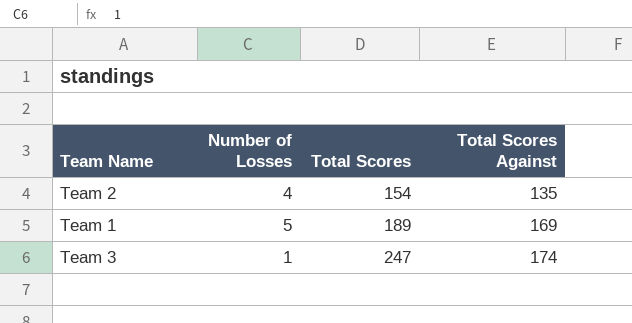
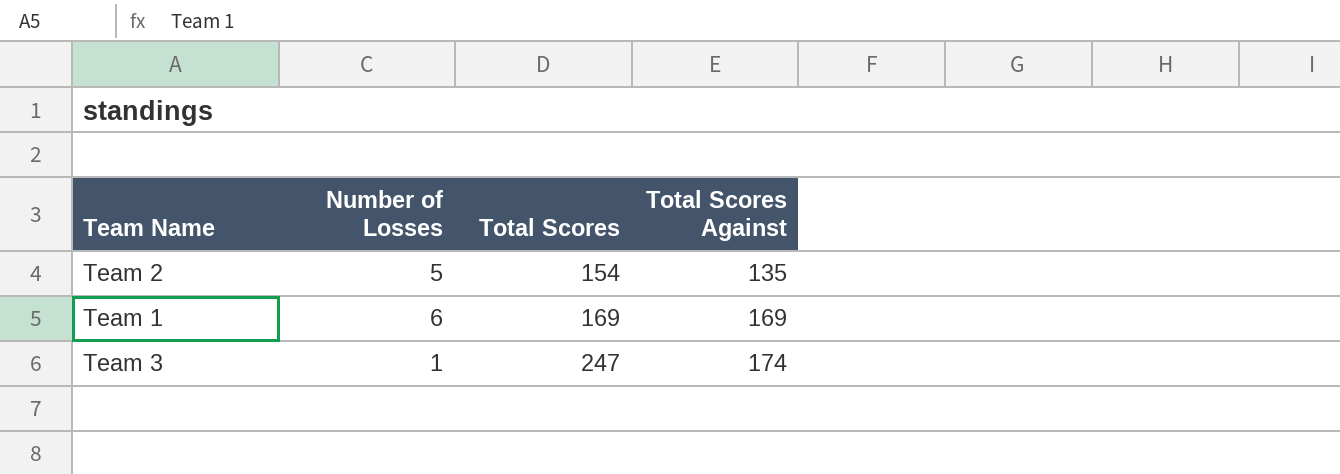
Team 2 | Number of Losses: 4 -> 5
Team 1 | Number of Losses: 5 -> 6
Team 1 | Total Scores: 189 -> 169

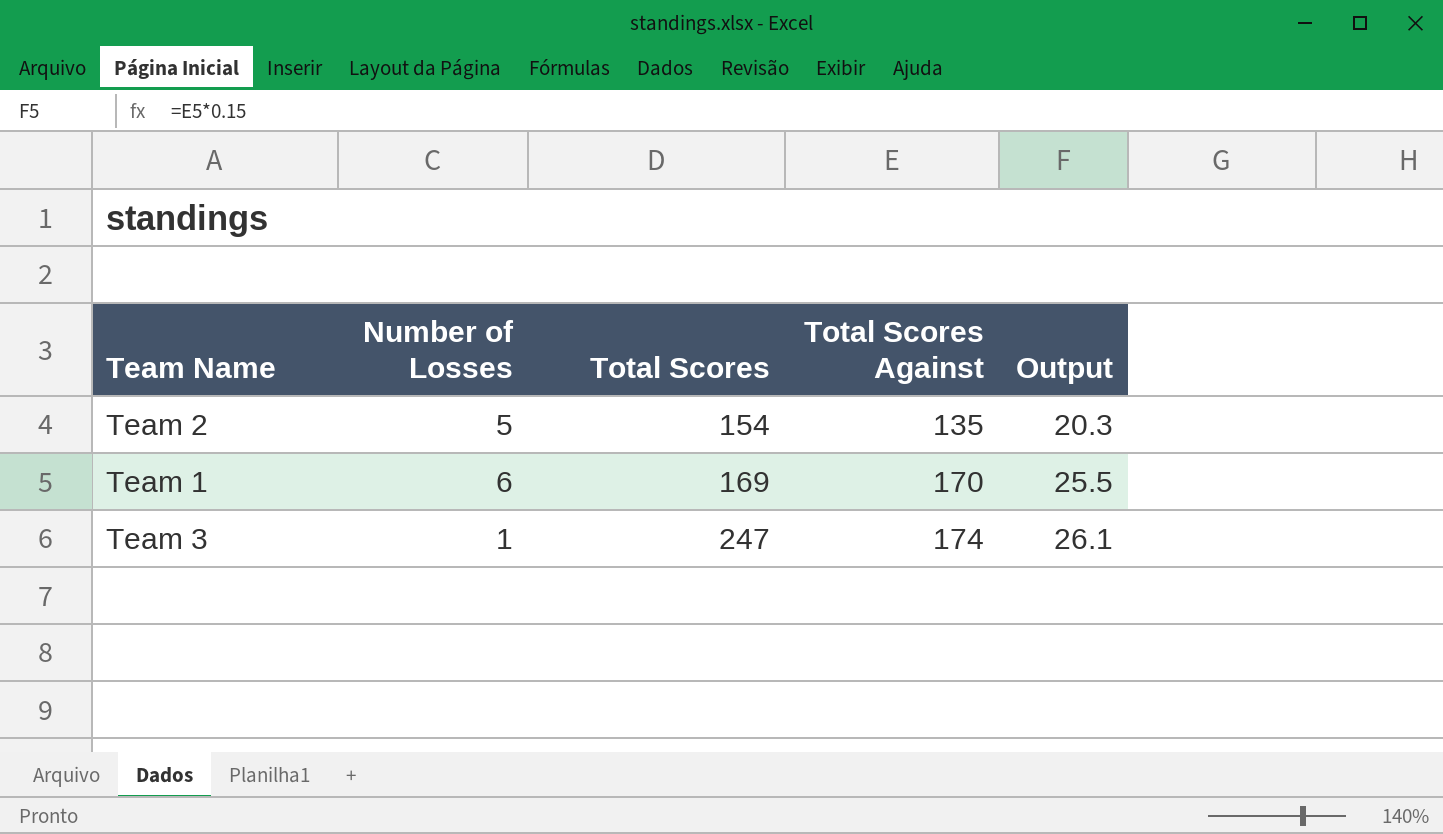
column Output | formula: none -> [Total Scores Against] * 0.15
Team 1 | Total Scores Against: 169 -> 170

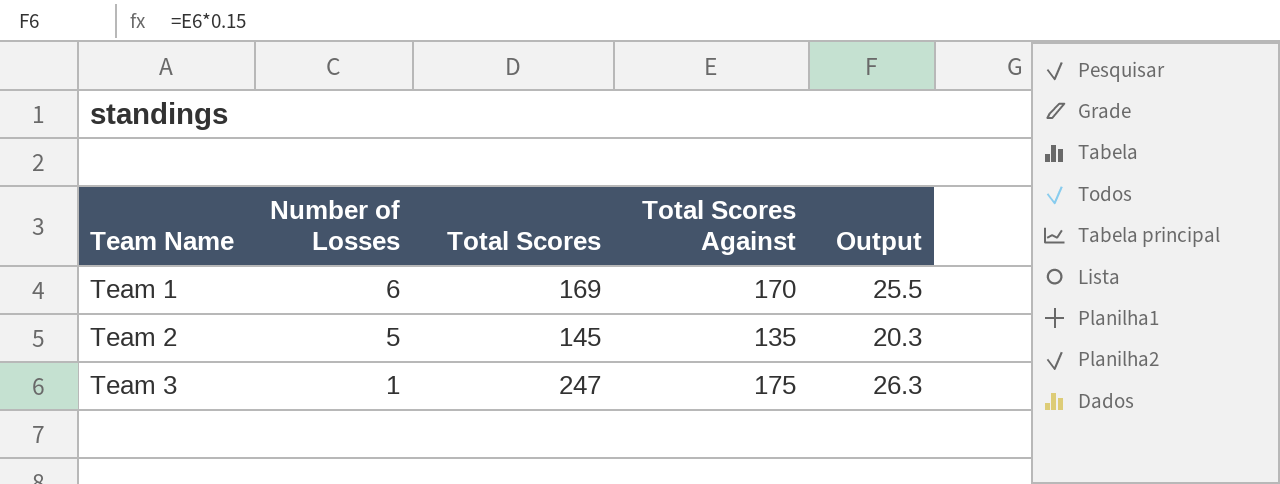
row order: Total Scores ascending -> Team Name ascending
Team 2 | Total Scores: 154 -> 145
Team 3 | Total Scores Against: 174 -> 175
Team 3 | Output: 26.1 -> 26.3

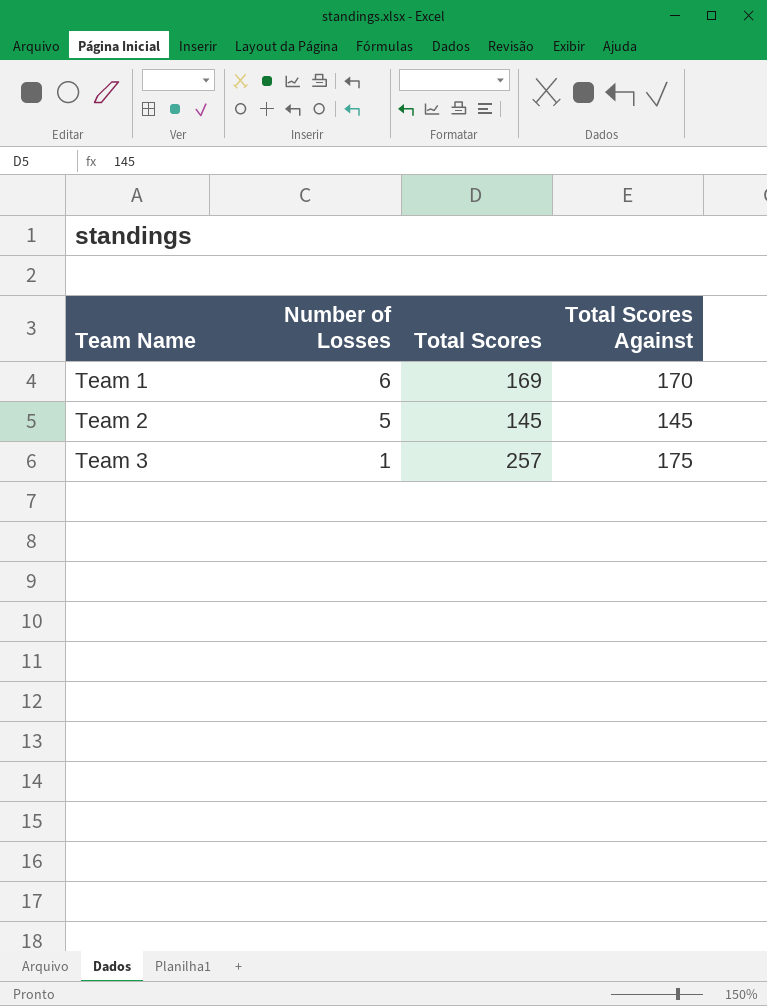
column Output | formula: [Total Scores Against] * 0.15 -> none
Team 2 | Total Scores Against: 135 -> 145
Team 3 | Total Scores: 247 -> 257

